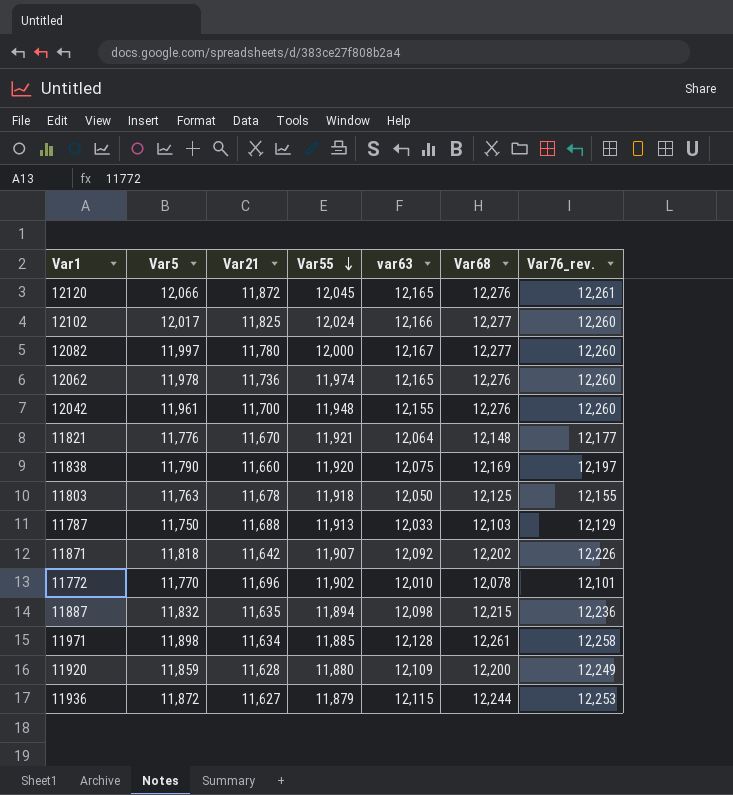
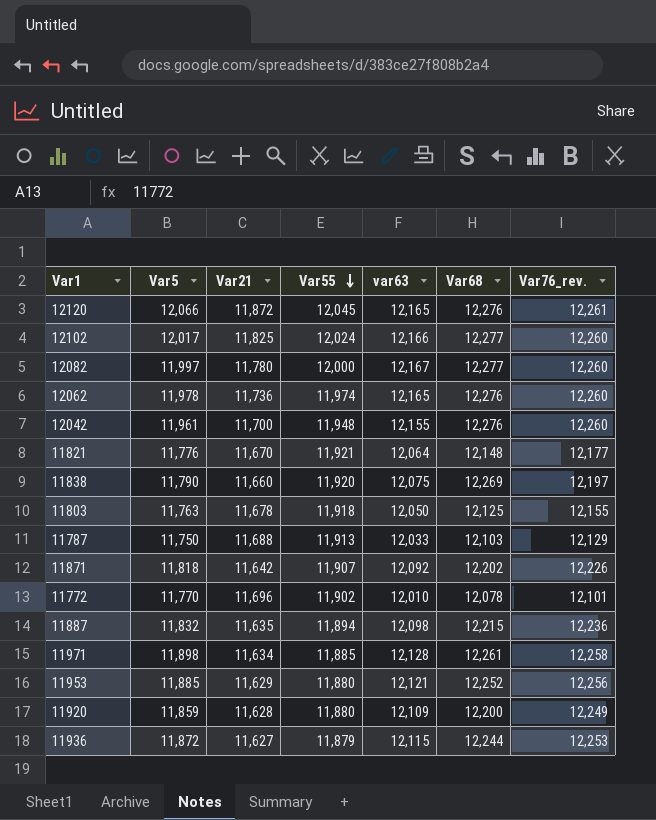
11838 | Var68: 12,169 -> 12,269
row 11953: none -> 11,885 | 11,629 | 11,880 | 12,121 | 12,252 | 12,256

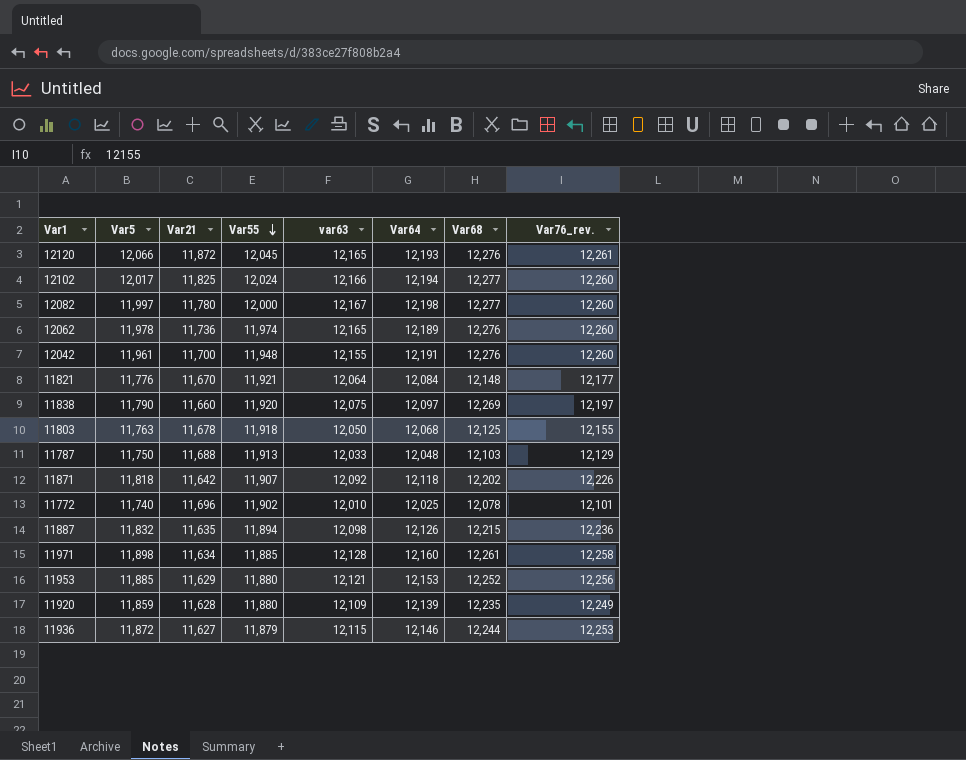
column Var64 | position: none -> 6
11772 | Var5: 11,770 -> 11,740
11920 | Var68: 12,200 -> 12,235

